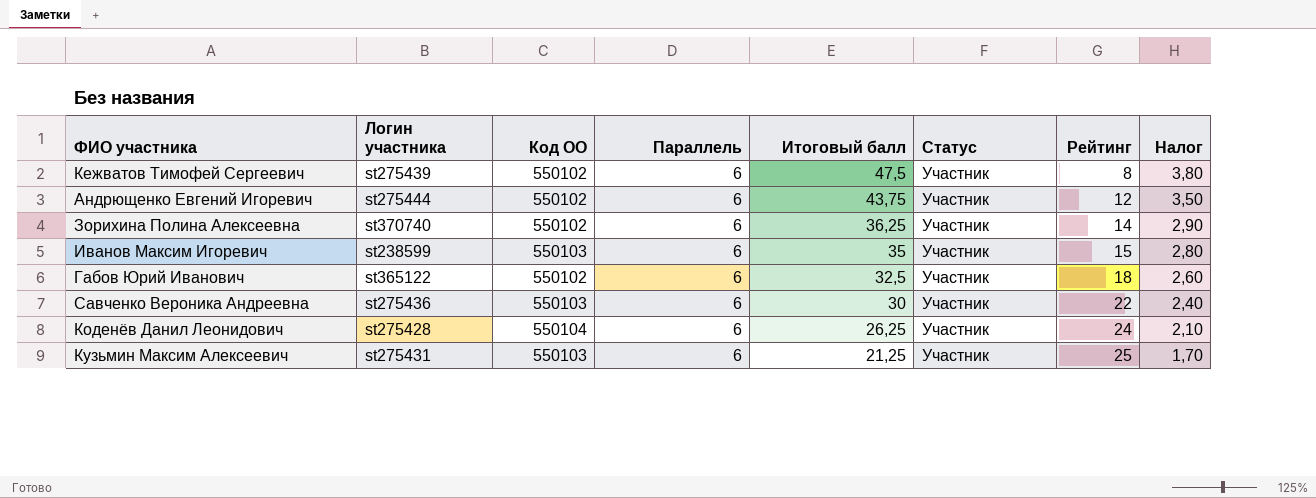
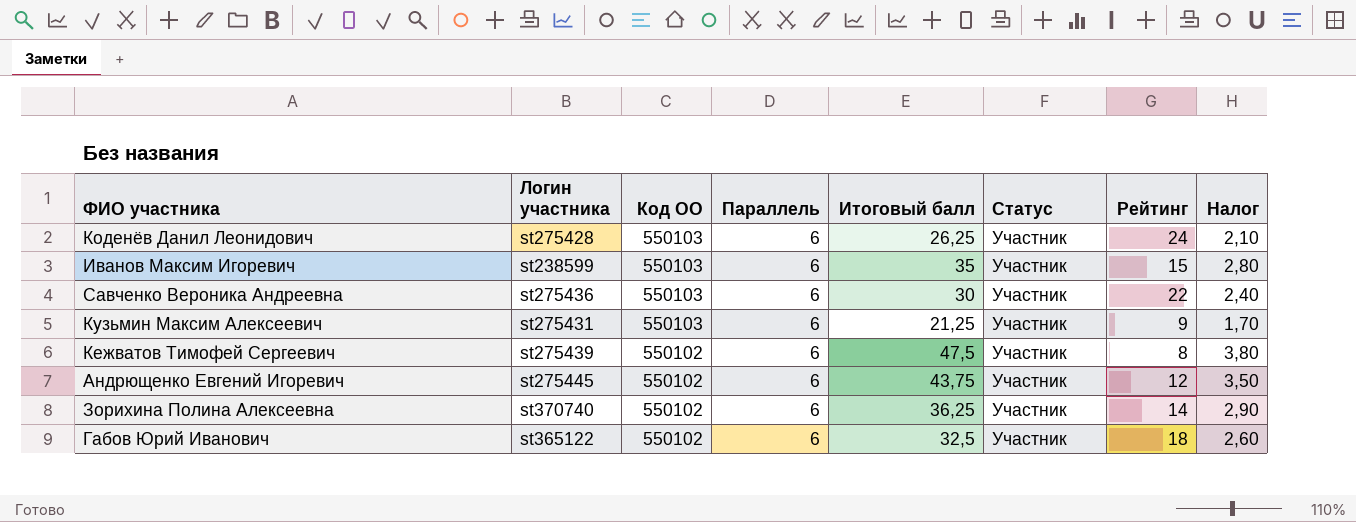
row order: Итоговый балл descending -> Код ОО descending
Коденёв Данил Леонидович | Код ОО: 550104 -> 550103
Кузьмин Максим Алексеевич | Рейтинг: 25 -> 9
Андрющенко Евгений Игоревич | Логин участника: st275444 -> st275445

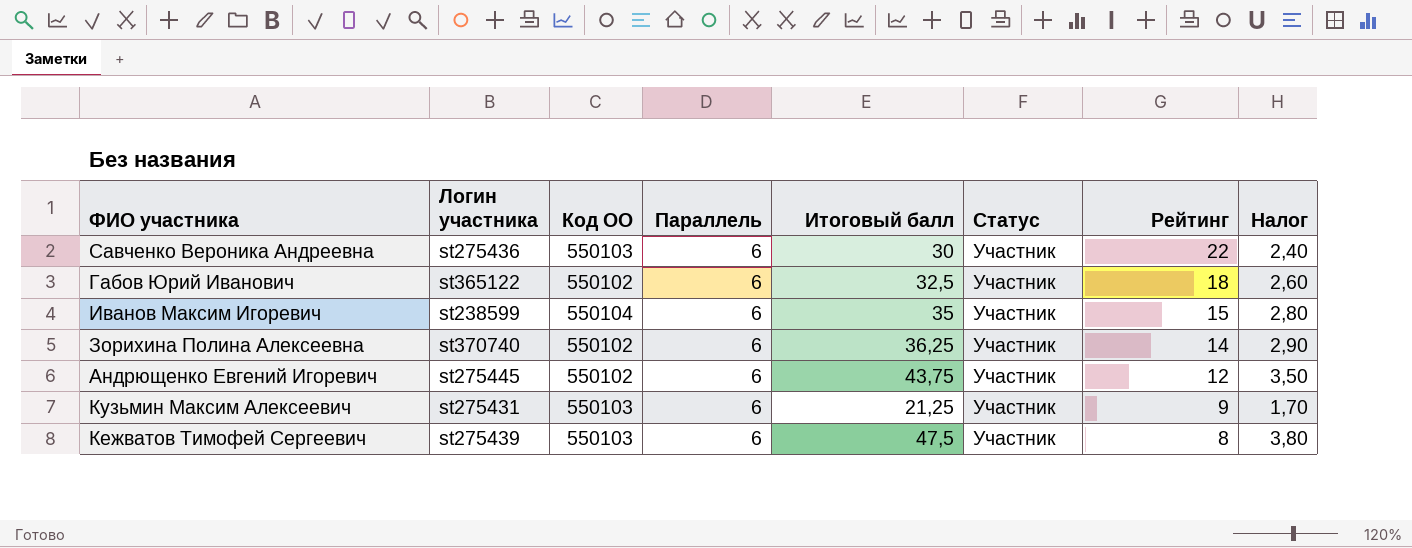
row order: Код ОО descending -> Рейтинг descending
row Коденёв Данил Леонидович: st275428 | 550103 | 6 | 26,25 | Участник | 24 | 2,10 -> none
Иванов Максим Игоревич | Код ОО: 550103 -> 550104
Кежватов Тимофей Сергеевич | Код ОО: 550102 -> 550103

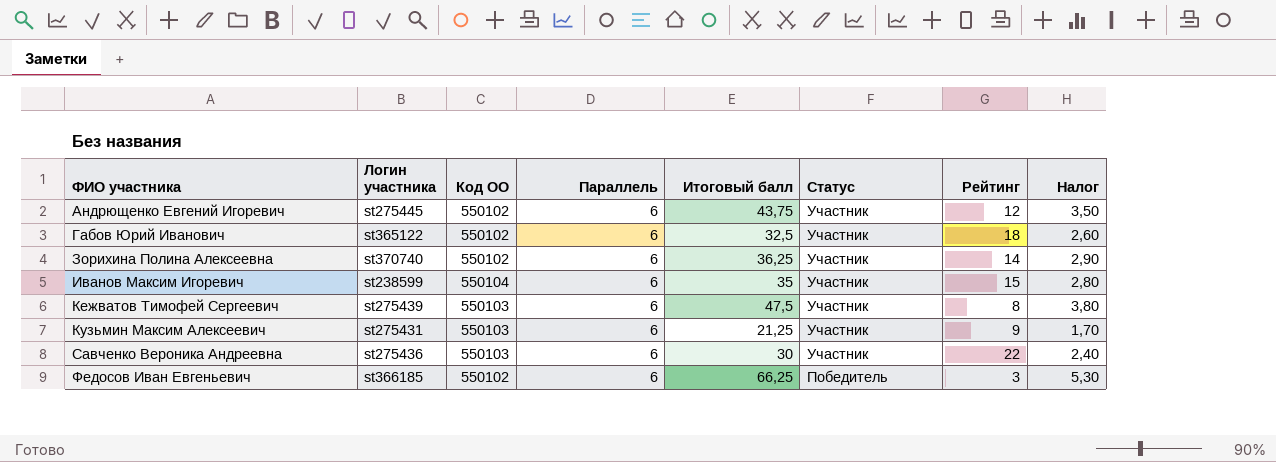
row order: Рейтинг descending -> ФИО участника ascending
row Федосов Иван Евгеньевич: none -> st366185 | 550102 | 6 | 66,25 | Победитель | 3 | 5,30

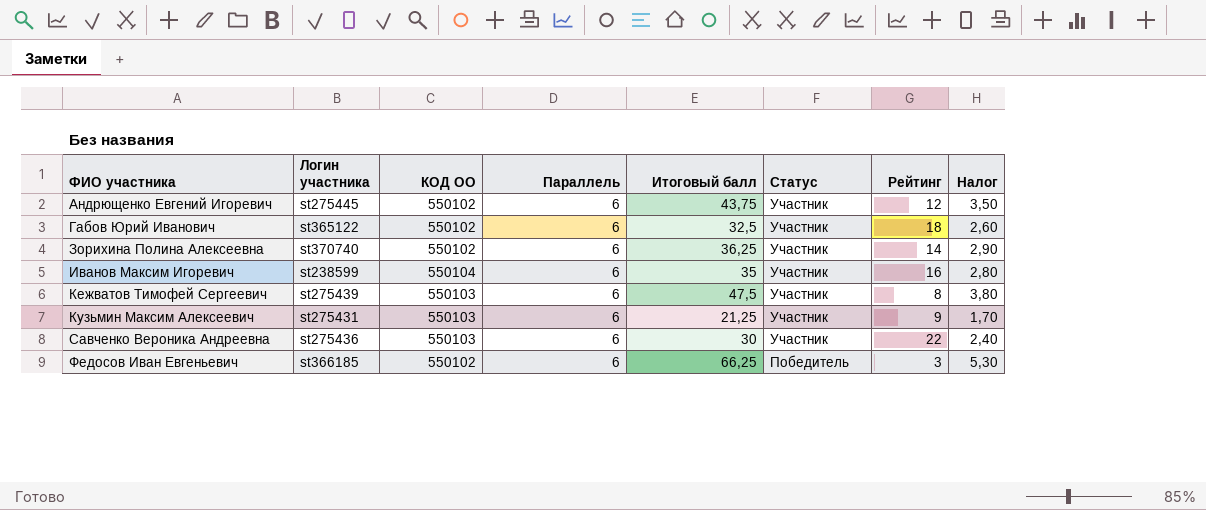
column name: Код ОО -> КОД ОО
Иванов Максим Игоревич | Рейтинг: 15 -> 16

